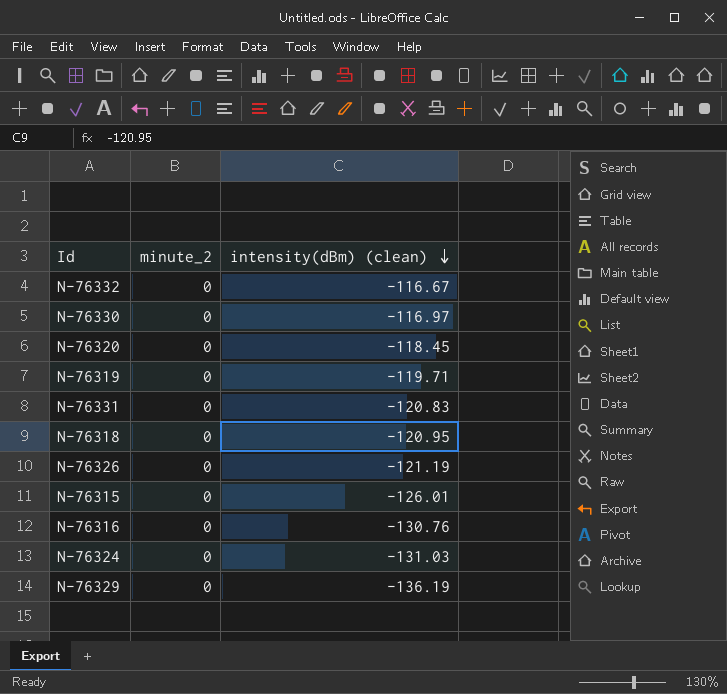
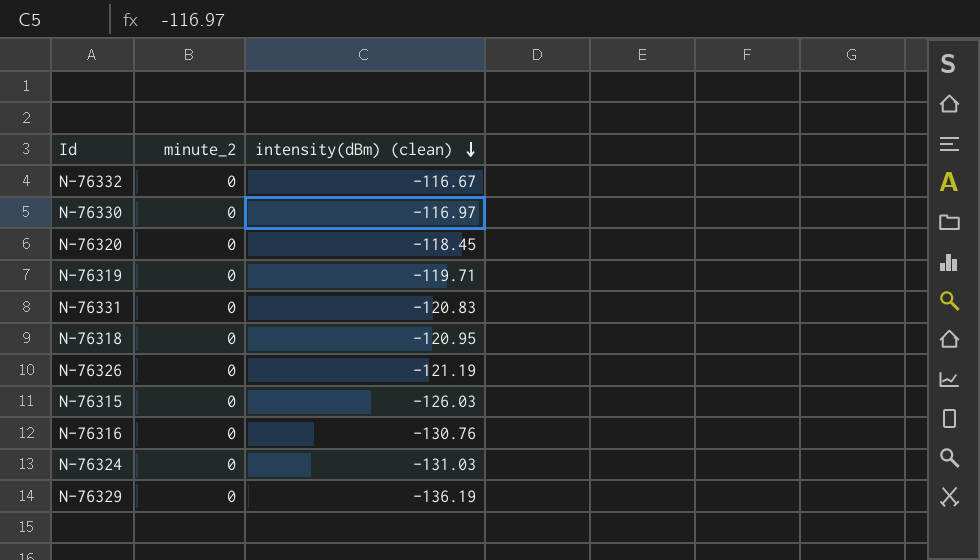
N-76315 | intensity(dBm) (clean): -126.01 -> -126.03

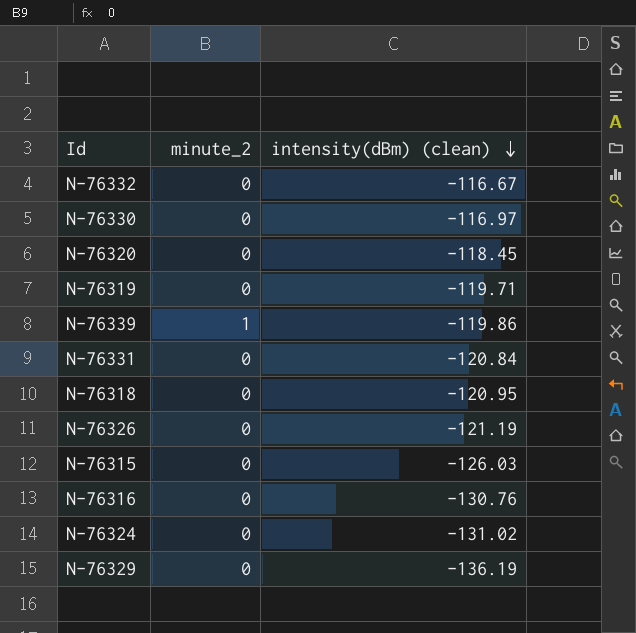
row N-76339: none -> 1 | -119.86
N-76331 | intensity(dBm) (clean): -120.83 -> -120.84
N-76324 | intensity(dBm) (clean): -131.03 -> -131.02

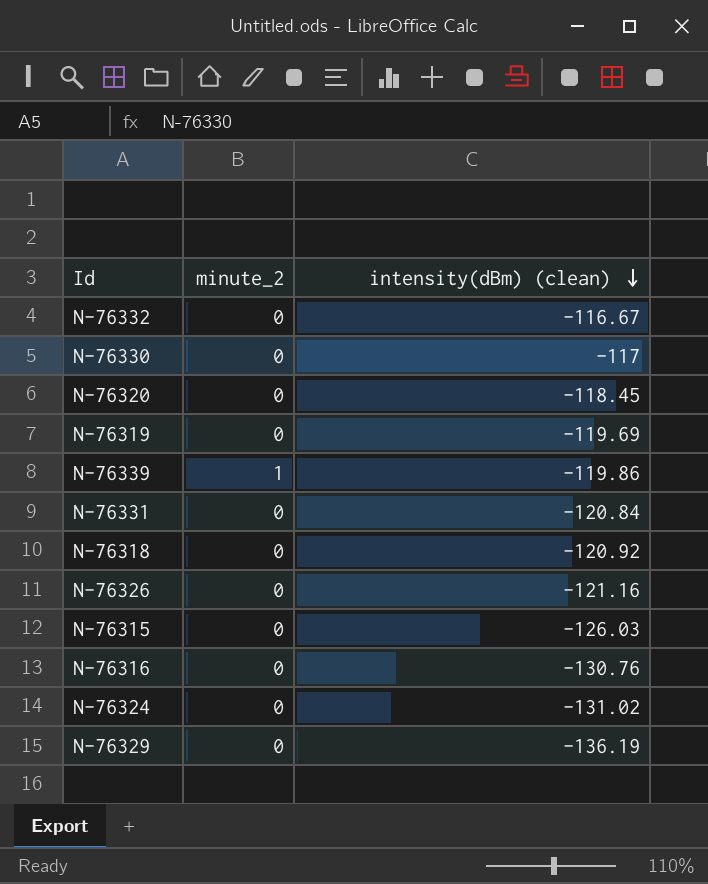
N-76330 | intensity(dBm) (clean): -116.97 -> -117
N-76319 | intensity(dBm) (clean): -119.71 -> -119.69
N-76318 | intensity(dBm) (clean): -120.95 -> -120.92
N-76326 | intensity(dBm) (clean): -121.19 -> -121.16

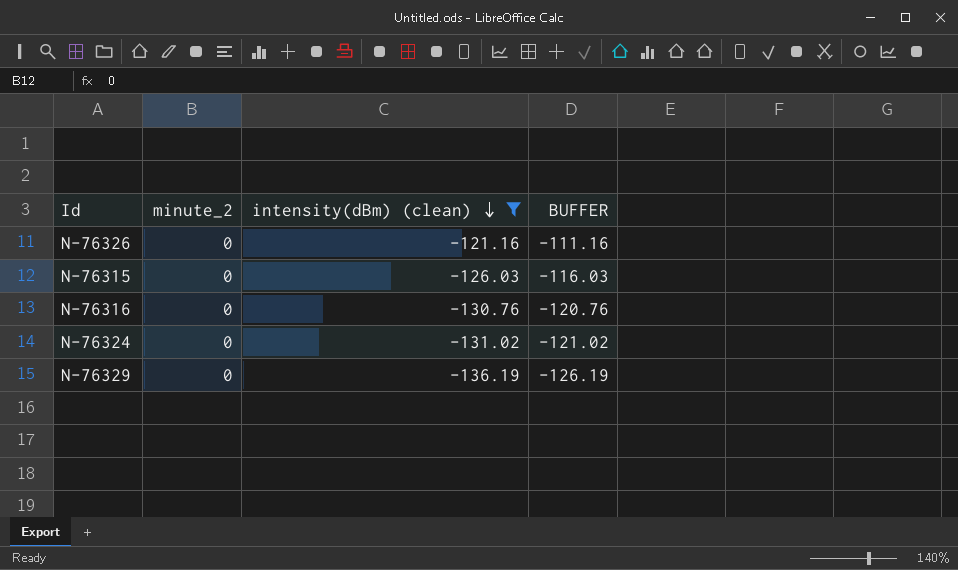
filter: none -> intensity(dBm) (clean) <= -121.16
column BUFFER | formula: none -> [intensity(dBm) (clean)] + 10

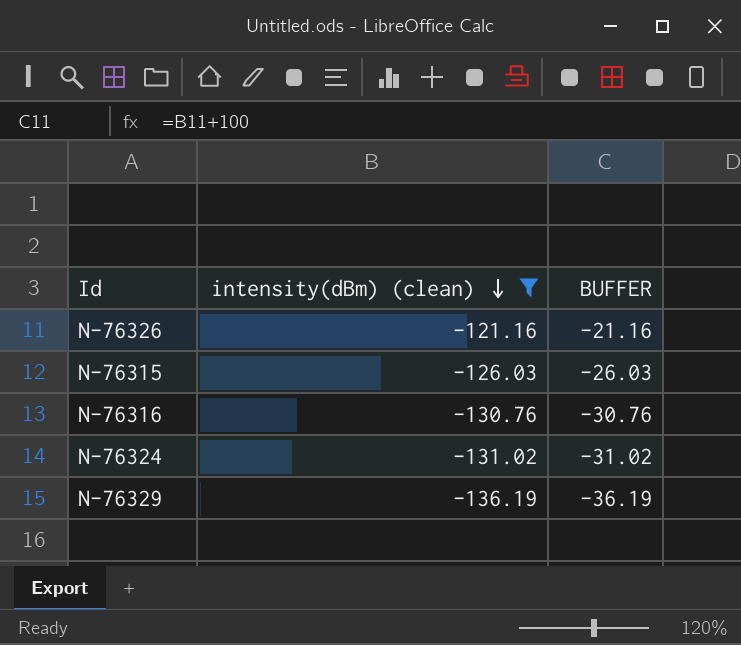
column minute_2 | position: 2 -> none
column BUFFER | formula: [intensity(dBm) (clean)] + 10 -> [intensity(dBm) (clean)] + 100

